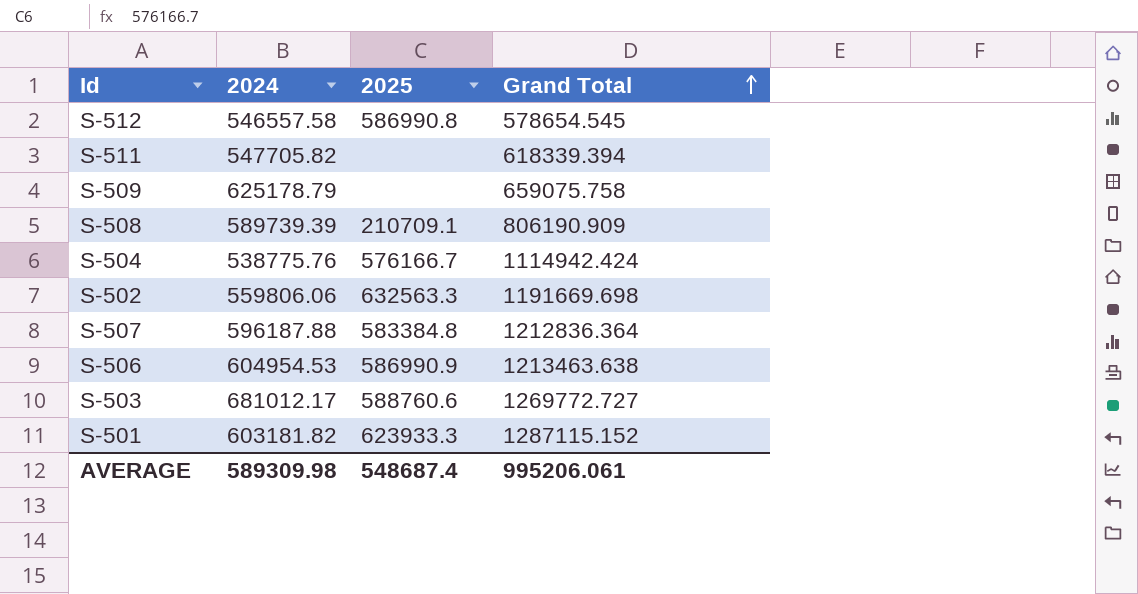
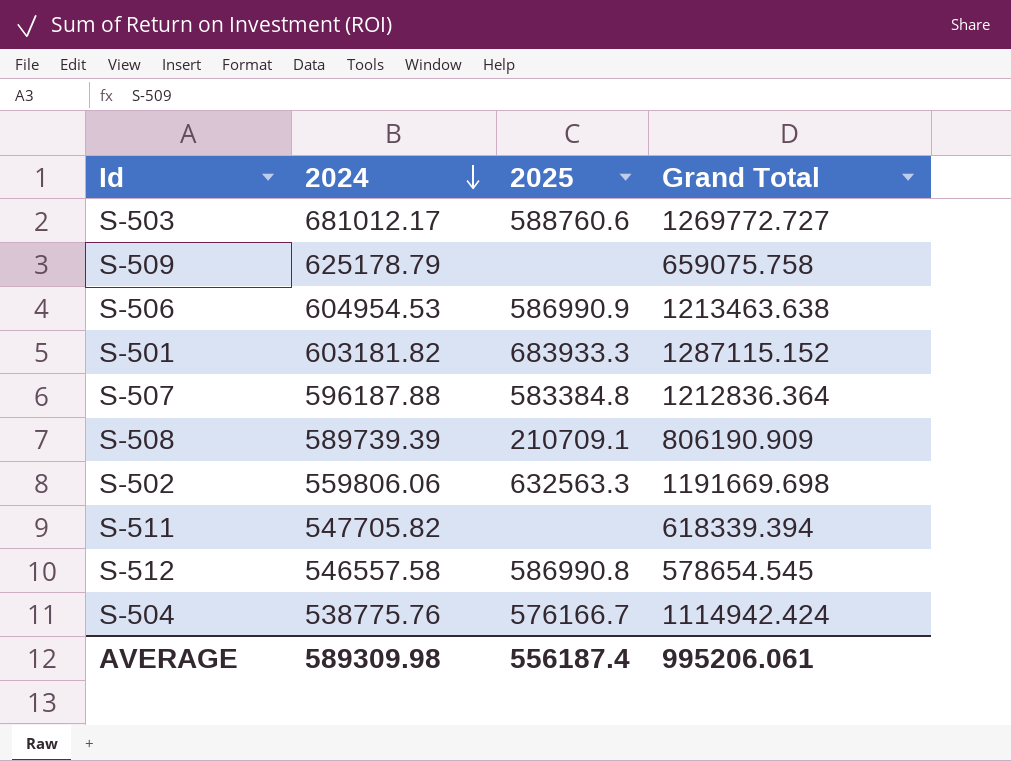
row order: Grand Total ascending -> 2024 descending
S-501 | 2025: 623933.3 -> 683933.3
AVERAGE | 2025: 548687.4 -> 556187.4

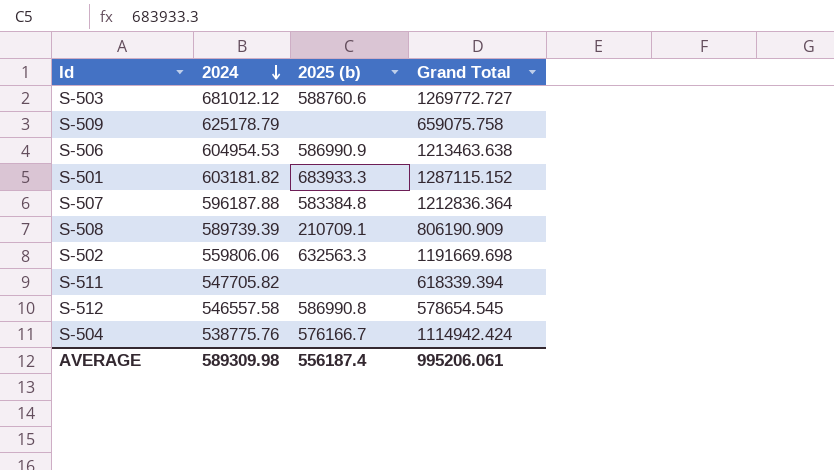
column name: 2025 -> 2025 (b)
S-503 | 2024: 681012.17 -> 681012.12

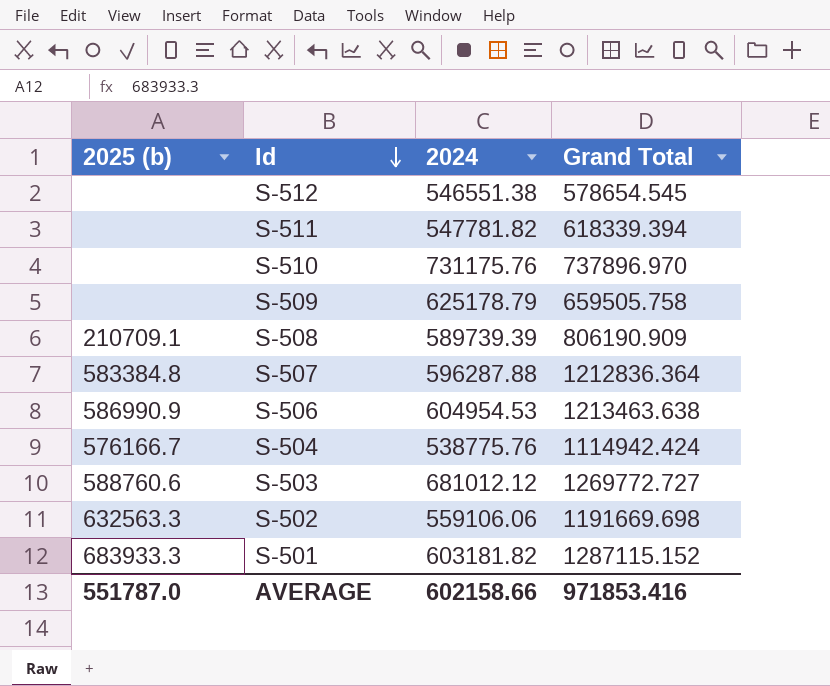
row order: 2024 descending -> Id descending
column 2025 (b) | position: 3 -> 1
S-512 | 2025 (b): 586990.8 -> none
S-512 | 2024: 546557.58 -> 546551.38
S-511 | 2024: 547705.82 -> 547781.82
row S-510: none -> none | 731175.76 | 737896.970
S-509 | Grand Total: 659075.758 -> 659505.758
S-507 | 2024: 596187.88 -> 596287.88
S-502 | 2024: 559806.06 -> 559106.06
AVERAGE | 2025 (b): 556187.4 -> 551787.0
AVERAGE | 2024: 589309.98 -> 602158.66
AVERAGE | Grand Total: 995206.061 -> 971853.416

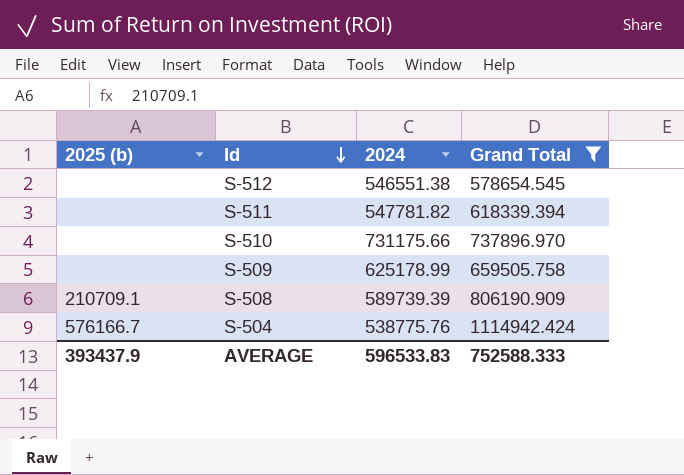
filter: none -> Grand Total <= 1114942.424
S-510 | 2024: 731175.76 -> 731175.66
S-509 | 2024: 625178.79 -> 625178.99
AVERAGE | 2025 (b): 551787.0 -> 393437.9
AVERAGE | 2024: 602158.66 -> 596533.83
AVERAGE | Grand Total: 971853.416 -> 752588.333

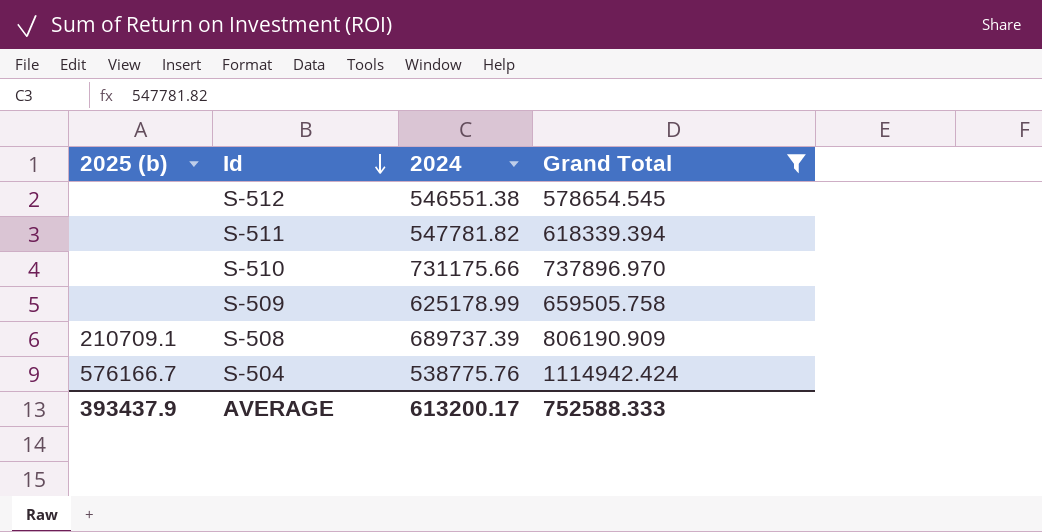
S-508 | 2024: 589739.39 -> 689737.39
AVERAGE | 2024: 596533.83 -> 613200.17

